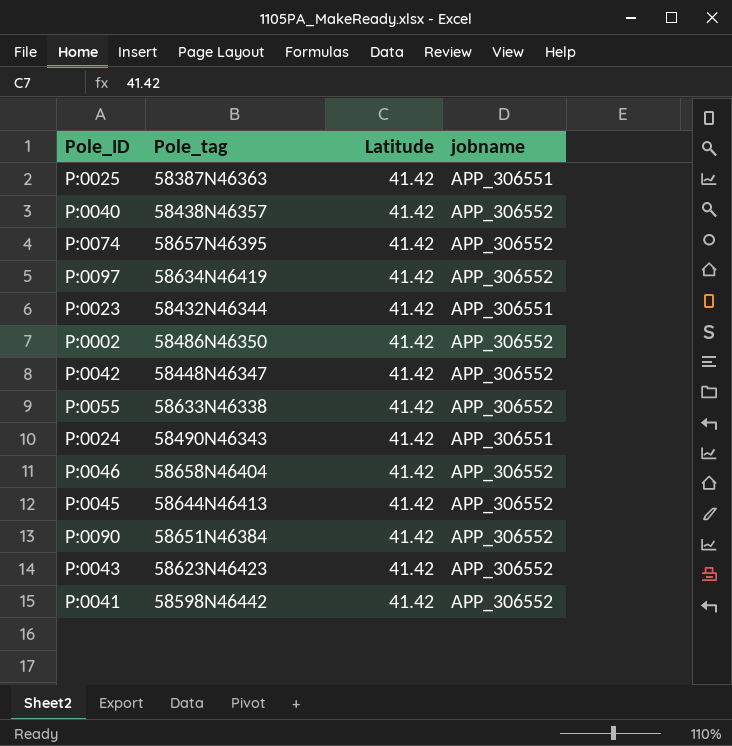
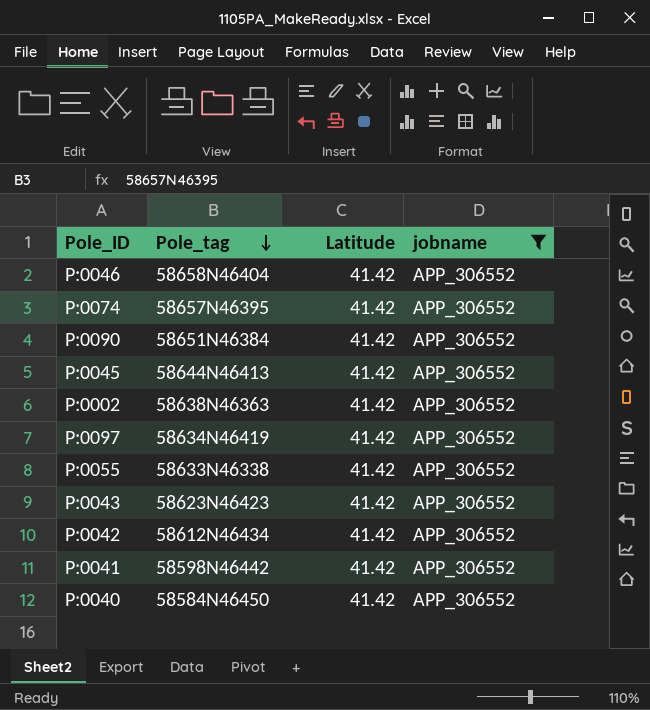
filter: none -> jobname = APP_306552
row order: none -> Pole_tag descending
P:0002 | Pole_tag: 58486N46350 -> 58638N46363
P:0042 | Pole_tag: 58448N46347 -> 58612N46434
P:0040 | Pole_tag: 58438N46357 -> 58584N46450

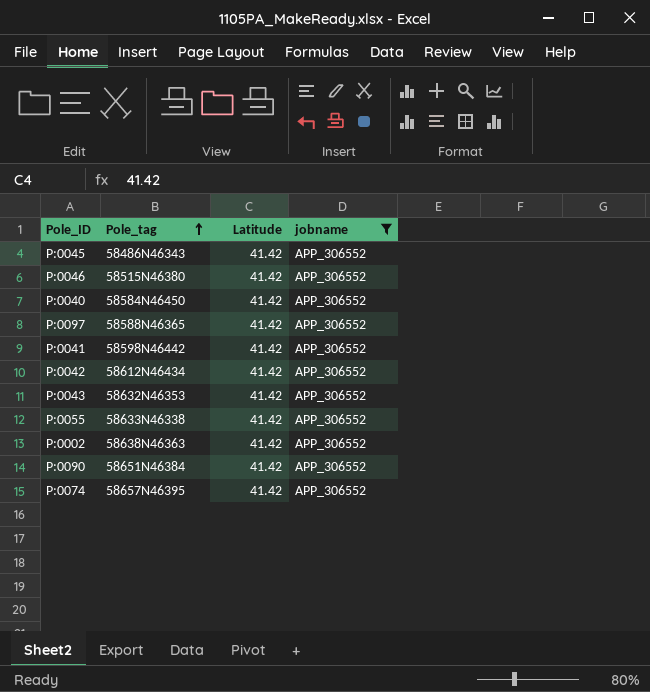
row order: Pole_tag descending -> Pole_tag ascending
P:0045 | Pole_tag: 58644N46413 -> 58486N46343
P:0046 | Pole_tag: 58658N46404 -> 58515N46380
P:0097 | Pole_tag: 58634N46419 -> 58588N46365
P:0043 | Pole_tag: 58623N46423 -> 58632N46353

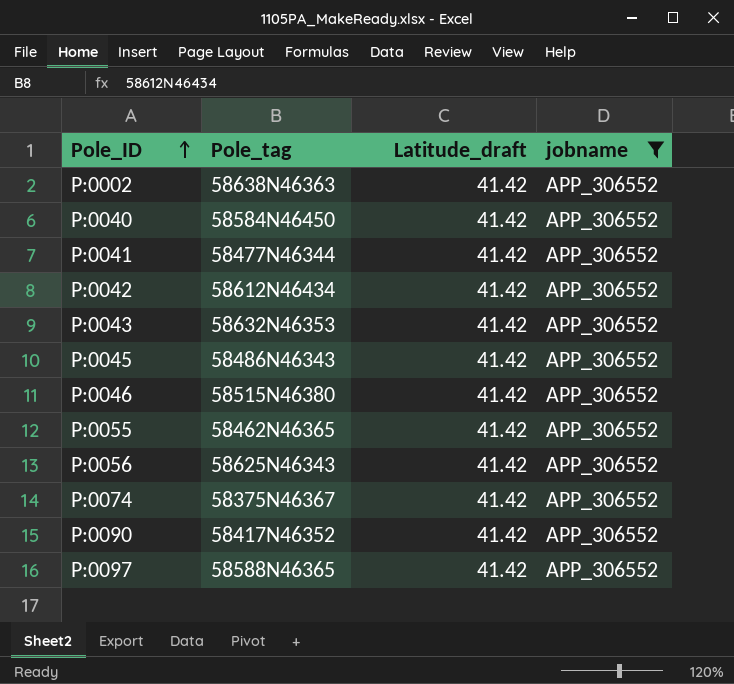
row order: Pole_tag ascending -> Pole_ID ascending
column name: Latitude -> Latitude_draft
P:0041 | Pole_tag: 58598N46442 -> 58477N46344
P:0055 | Pole_tag: 58633N46338 -> 58462N46365
row P:0056: none -> 58625N46343 | 41.42 | APP_306552
P:0074 | Pole_tag: 58657N46395 -> 58375N46367
P:0090 | Pole_tag: 58651N46384 -> 58417N46352

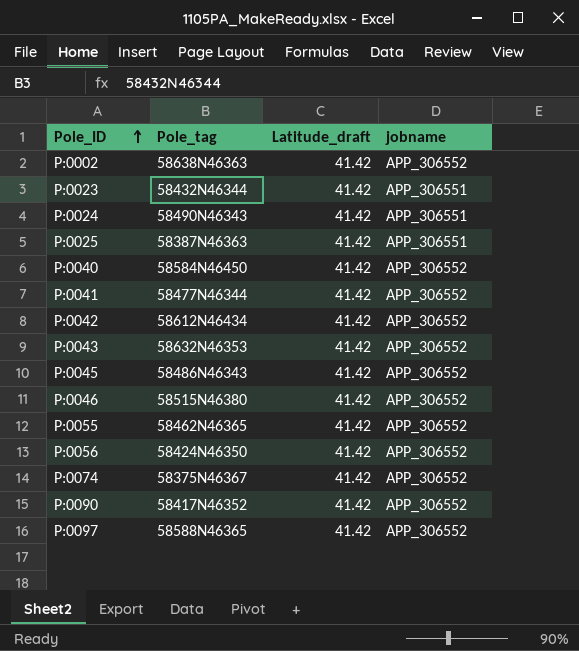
filter: jobname = APP_306552 -> none
P:0056 | Pole_tag: 58625N46343 -> 58424N46350

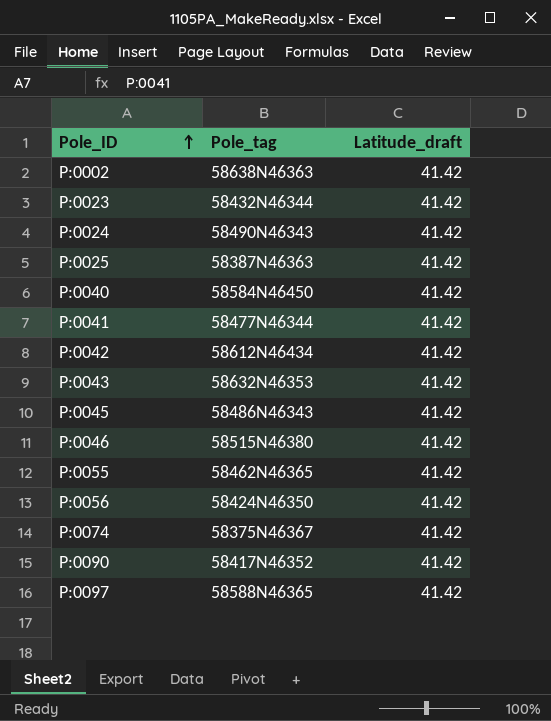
column jobname | position: 4 -> none

